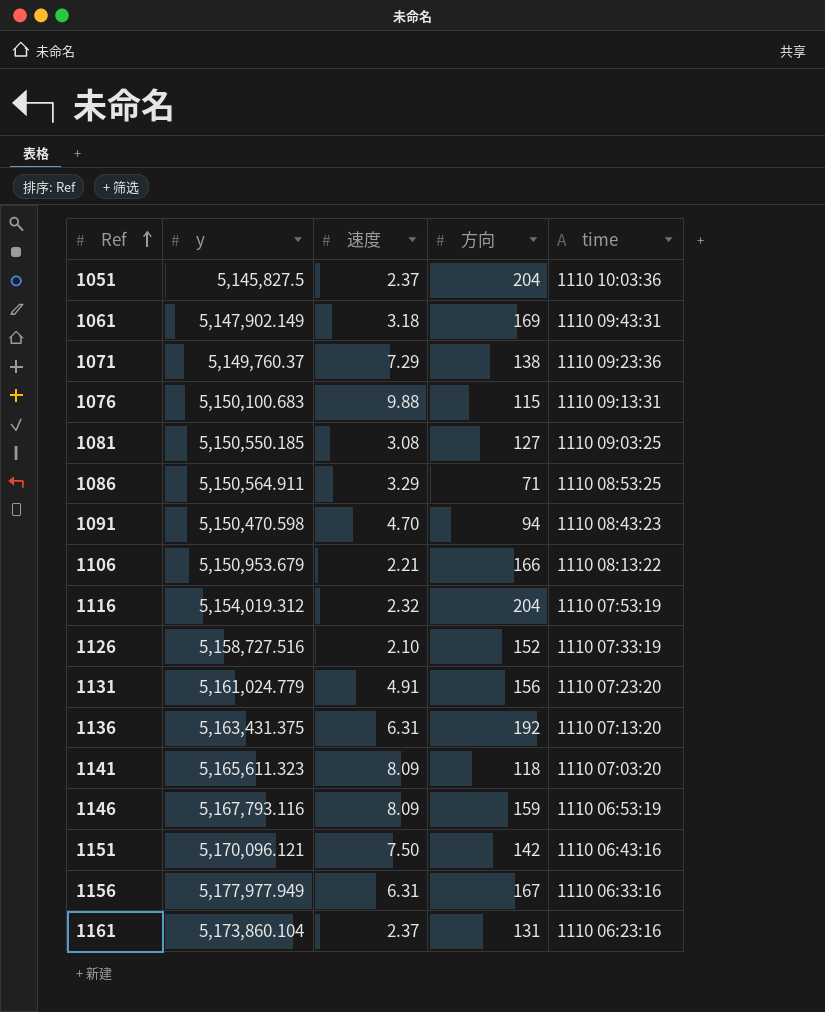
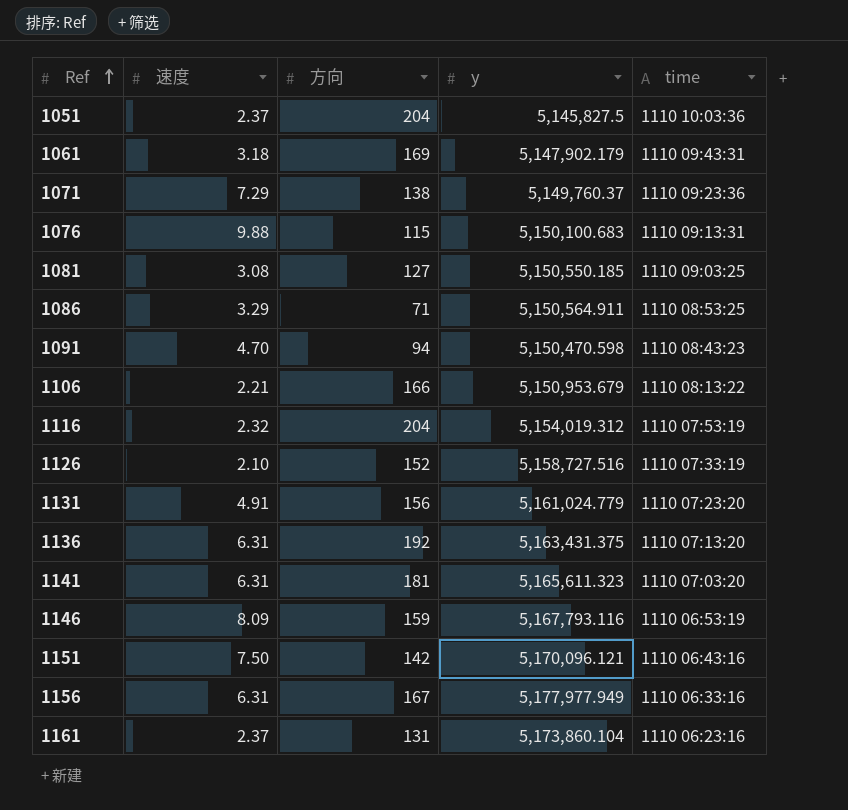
column y | position: 2 -> 4
1061 | y: 5,147,902.149 -> 5,147,902.179
1141 | 速度: 8.09 -> 6.31
1141 | 方向: 118 -> 181

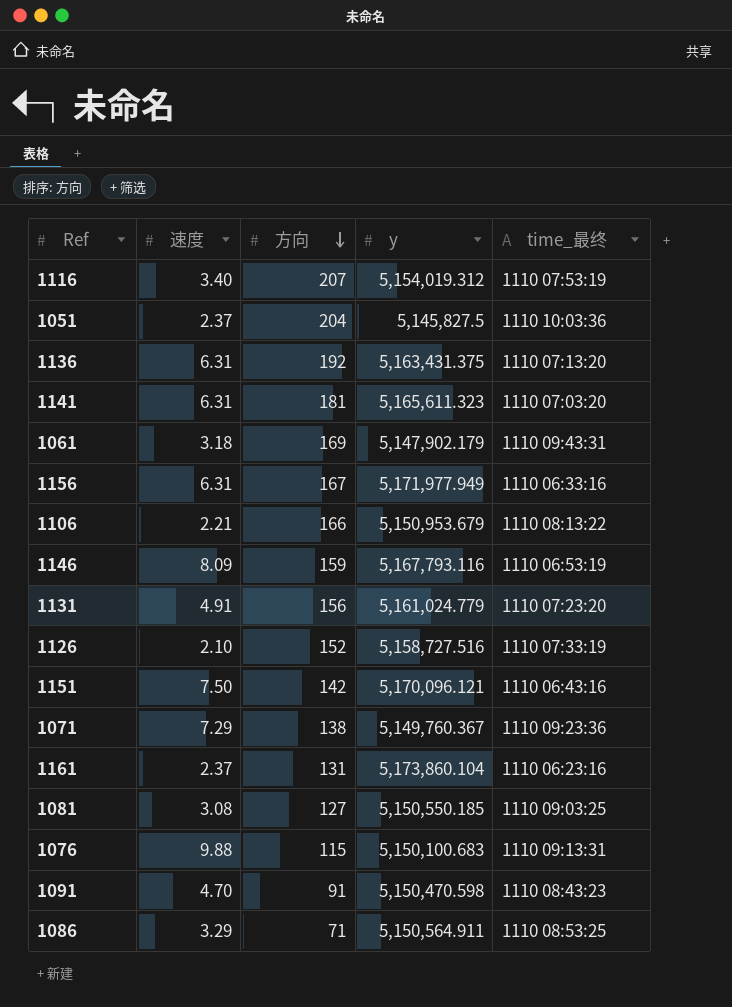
row order: Ref ascending -> 方向 descending
column name: time -> time_最终
1116 | 速度: 2.32 -> 3.40
1116 | 方向: 204 -> 207
1156 | y: 5,177,977.949 -> 5,171,977.949
1071 | y: 5,149,760.37 -> 5,149,760.367
1091 | 方向: 94 -> 91

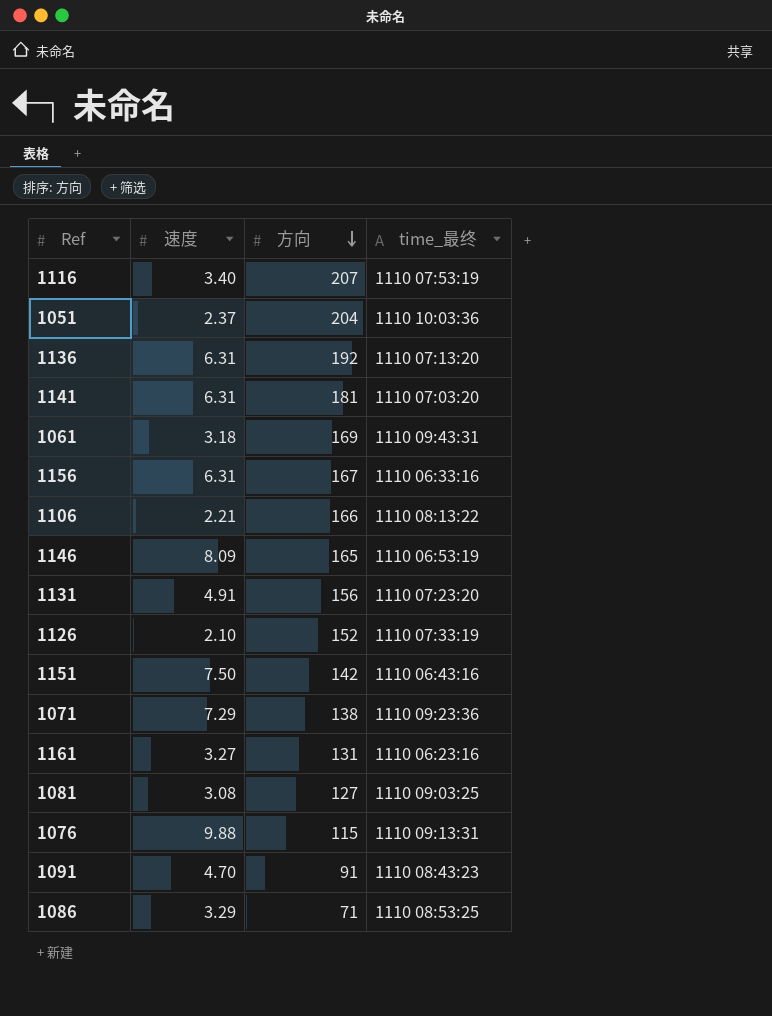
column y | position: 4 -> none
1146 | 方向: 159 -> 165
1161 | 速度: 2.37 -> 3.27

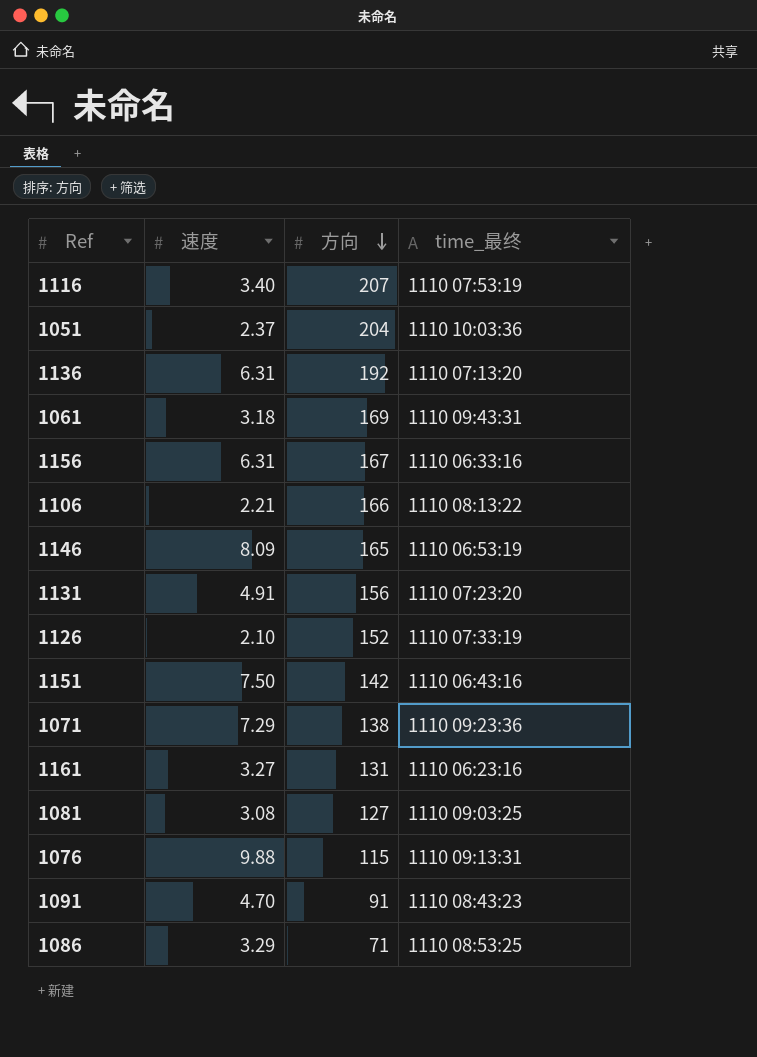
row 1141: 6.31 | 181 | 1110 07:03:20 -> none

